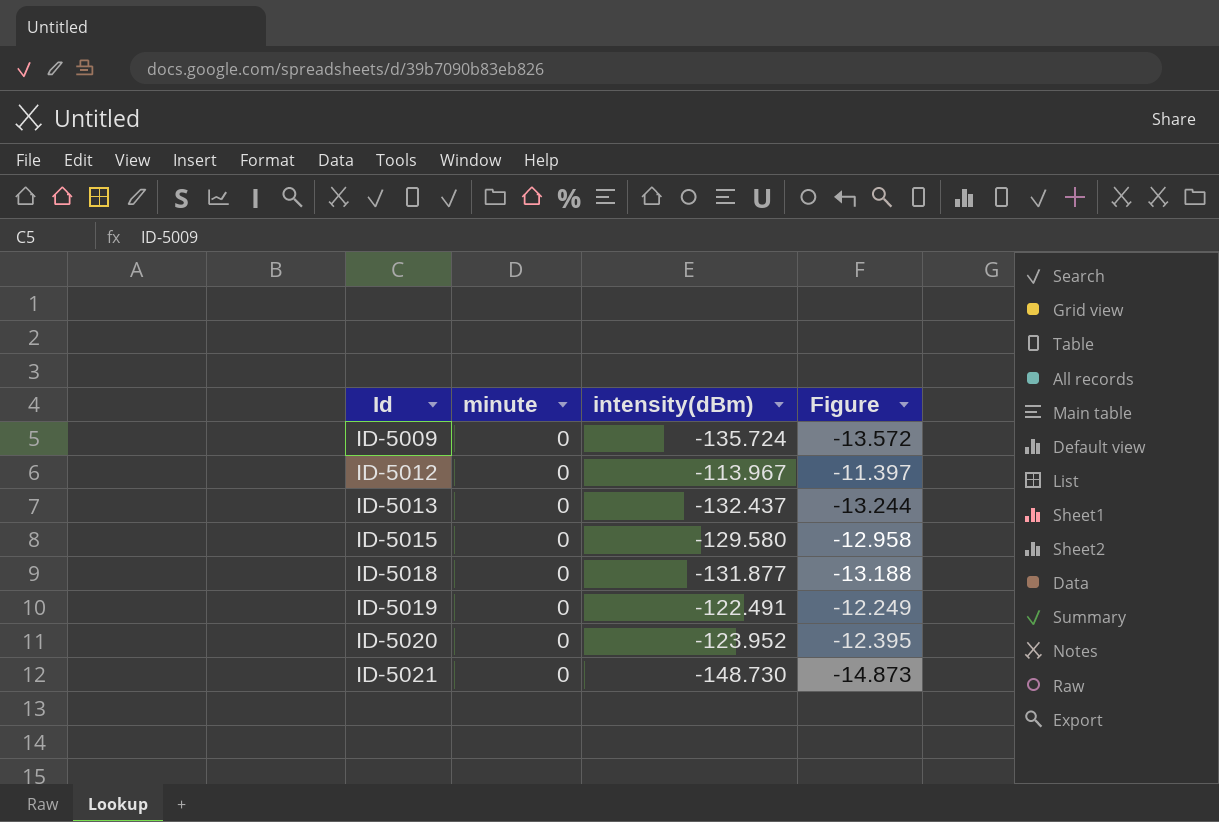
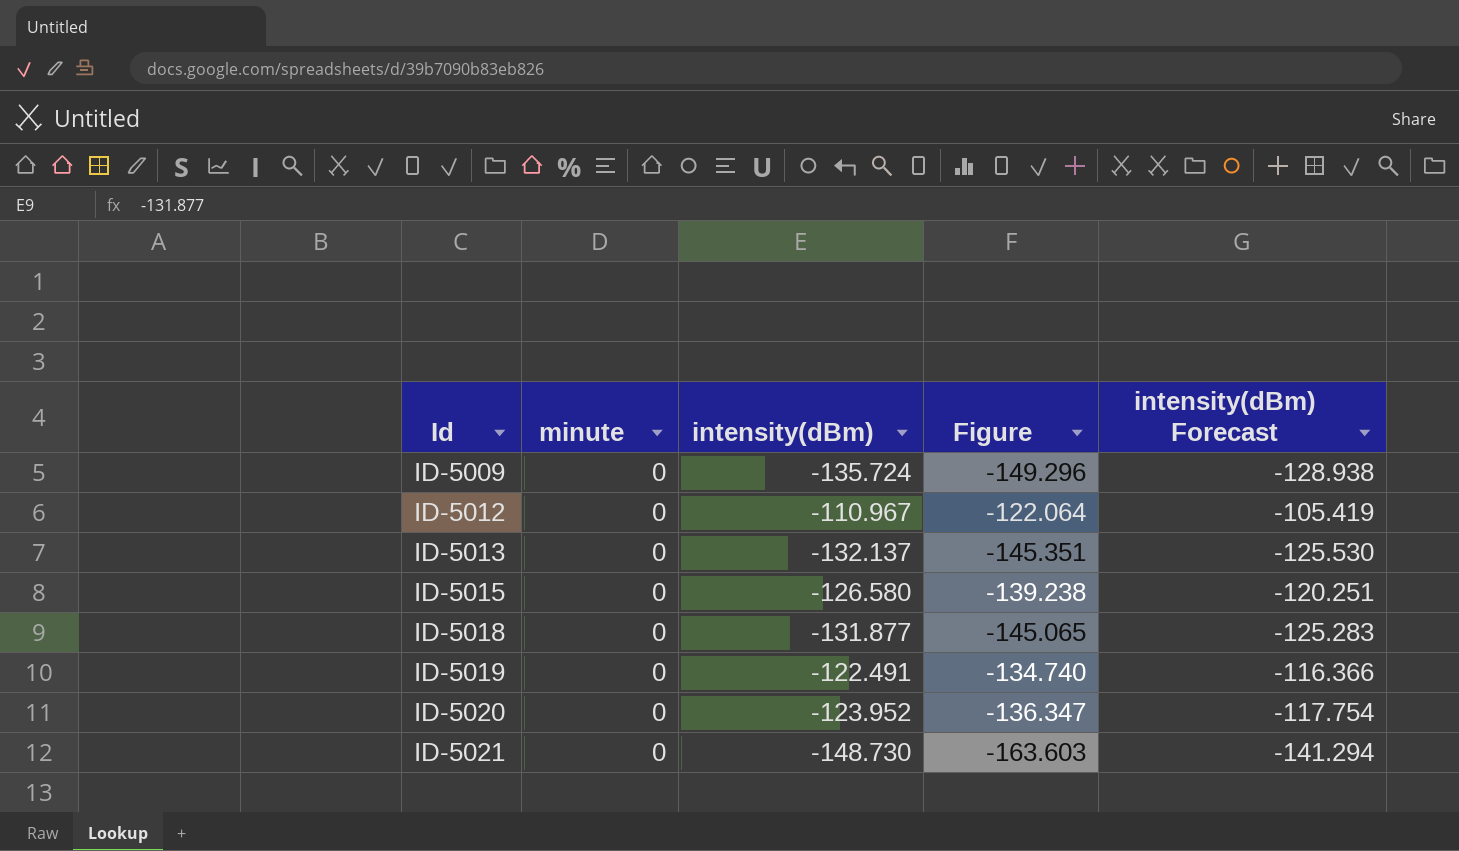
column Figure | formula: [intensity(dBm)] * 0.1 -> [intensity(dBm)] * 1.1
column intensity(dBm) Forecast | formula: none -> [intensity(dBm)] * 0.95
ID-5012 | intensity(dBm): -113.967 -> -110.967
ID-5013 | intensity(dBm): -132.437 -> -132.137
ID-5015 | intensity(dBm): -129.580 -> -126.580

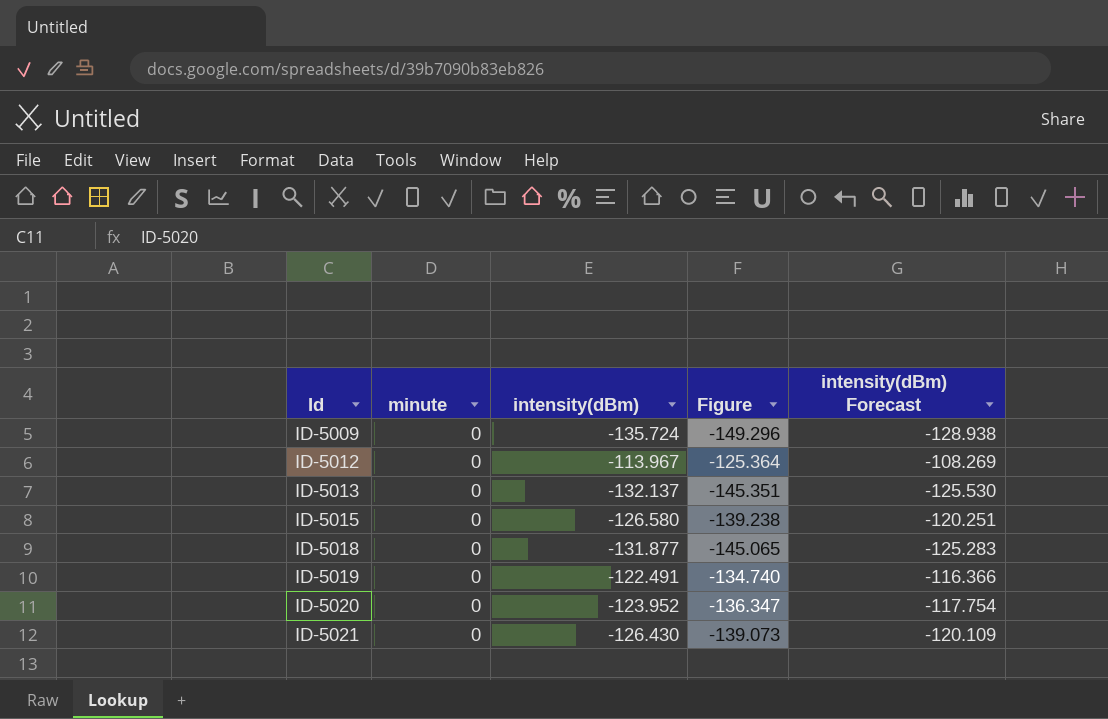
ID-5012 | intensity(dBm): -110.967 -> -113.967
ID-5012 | Figure: -122.064 -> -125.364
ID-5012 | intensity(dBm) Forecast: -105.419 -> -108.269
ID-5021 | intensity(dBm): -148.730 -> -126.430
ID-5021 | Figure: -163.603 -> -139.073
ID-5021 | intensity(dBm) Forecast: -141.294 -> -120.109

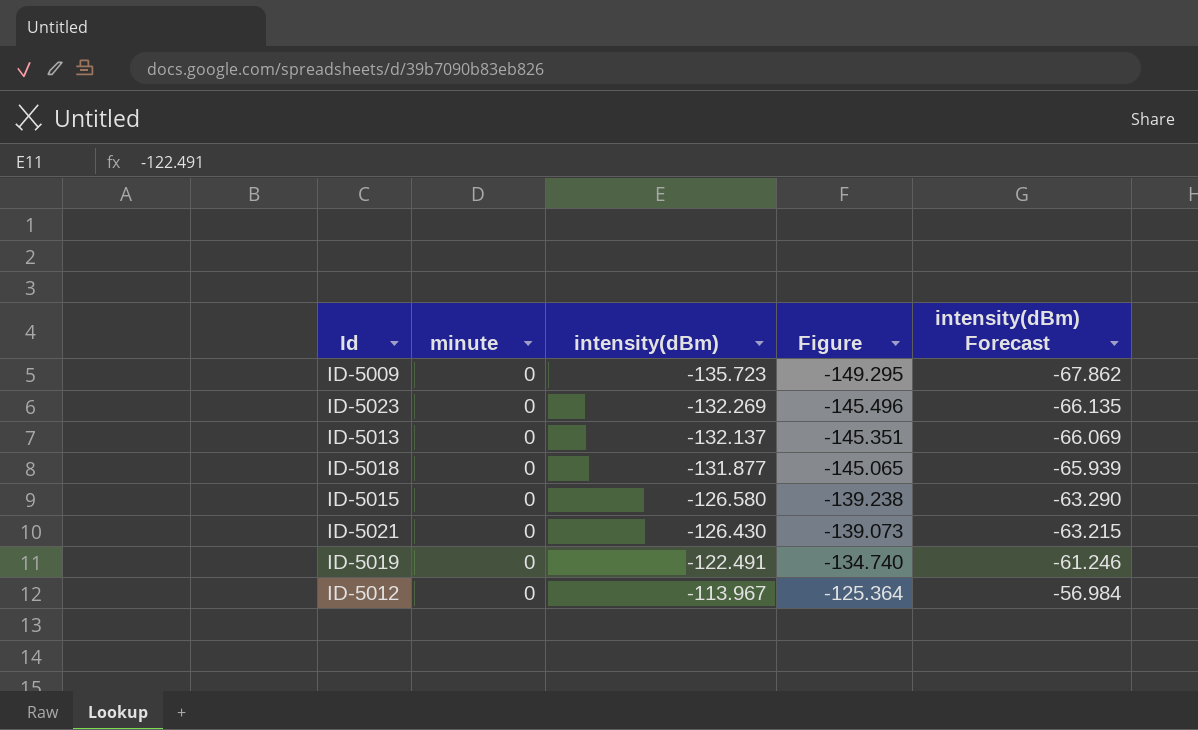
row order: Id ascending -> intensity(dBm) ascending
column intensity(dBm) Forecast | formula: [intensity(dBm)] * 0.95 -> [intensity(dBm)] * 0.5
row ID-5020: 0 | -123.952 | -136.347 | -117.754 -> none
ID-5009 | intensity(dBm): -135.724 -> -135.723
ID-5009 | Figure: -149.296 -> -149.295
row ID-5023: none -> 0 | -132.269 | -145.496 | -66.135

